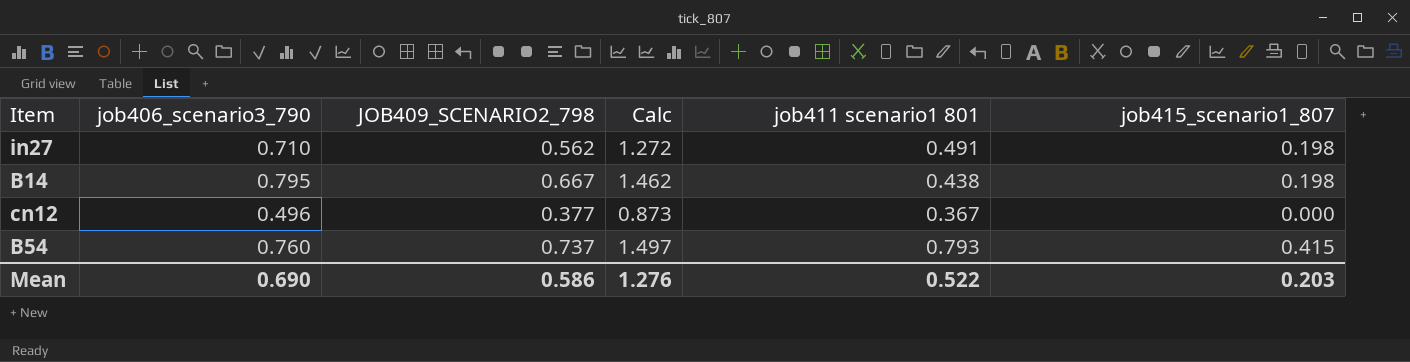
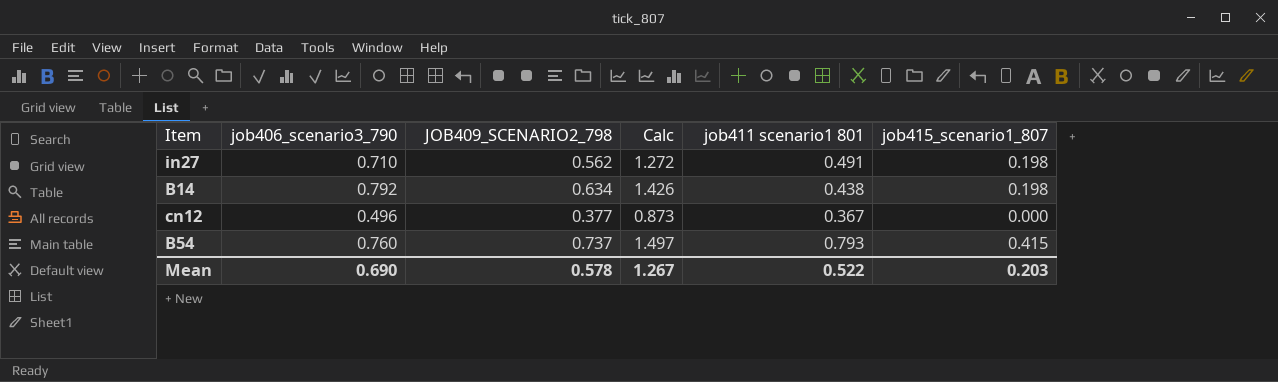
B14 | job406_scenario3_790: 0.795 -> 0.792
B14 | JOB409_SCENARIO2_798: 0.667 -> 0.634
B14 | Calc: 1.462 -> 1.426
Mean | JOB409_SCENARIO2_798: 0.586 -> 0.578
Mean | Calc: 1.276 -> 1.267

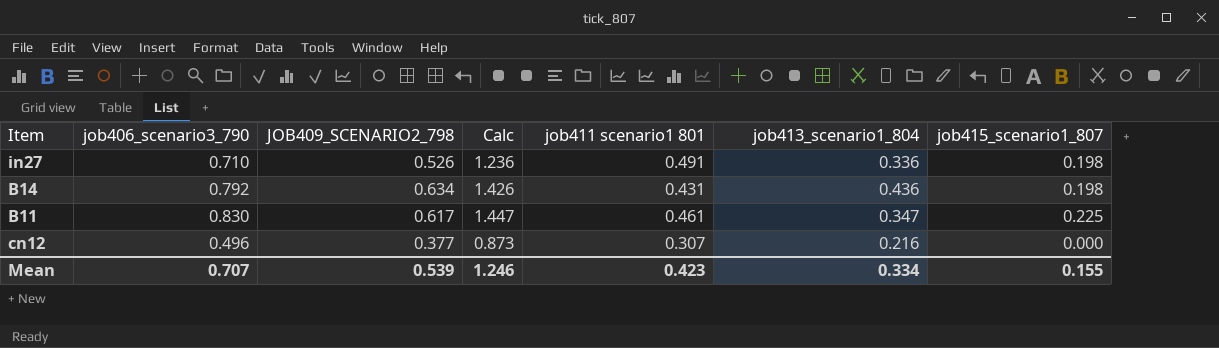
column job413_scenario1_804 | position: none -> 6
row B54: 0.760 | 0.737 | 1.497 | 0.793 | 0.415 -> none
in27 | JOB409_SCENARIO2_798: 0.562 -> 0.526
in27 | Calc: 1.272 -> 1.236
B14 | job411 scenario1 801: 0.438 -> 0.431
row B11: none -> 0.830 | 0.617 | 1.447 | 0.461 | 0.347 | 0.225
cn12 | job411 scenario1 801: 0.367 -> 0.307
Mean | job406_scenario3_790: 0.690 -> 0.707
Mean | JOB409_SCENARIO2_798: 0.578 -> 0.539
Mean | Calc: 1.267 -> 1.246
Mean | job411 scenario1 801: 0.522 -> 0.423
Mean | job415_scenario1_807: 0.203 -> 0.155

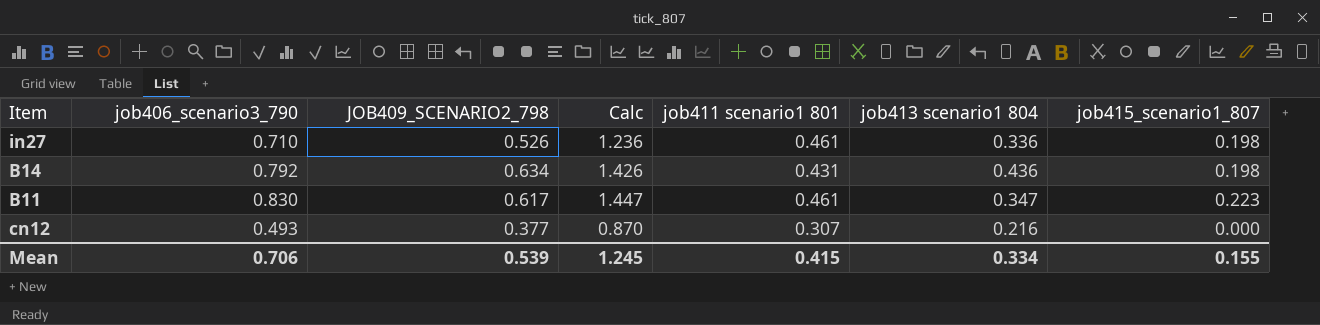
column name: job413_scenario1_804 -> job413 scenario1 804
in27 | job411 scenario1 801: 0.491 -> 0.461
B11 | job415_scenario1_807: 0.225 -> 0.223
cn12 | job406_scenario3_790: 0.496 -> 0.493
cn12 | Calc: 0.873 -> 0.870
Mean | job406_scenario3_790: 0.707 -> 0.706
Mean | Calc: 1.246 -> 1.245
Mean | job411 scenario1 801: 0.423 -> 0.415

